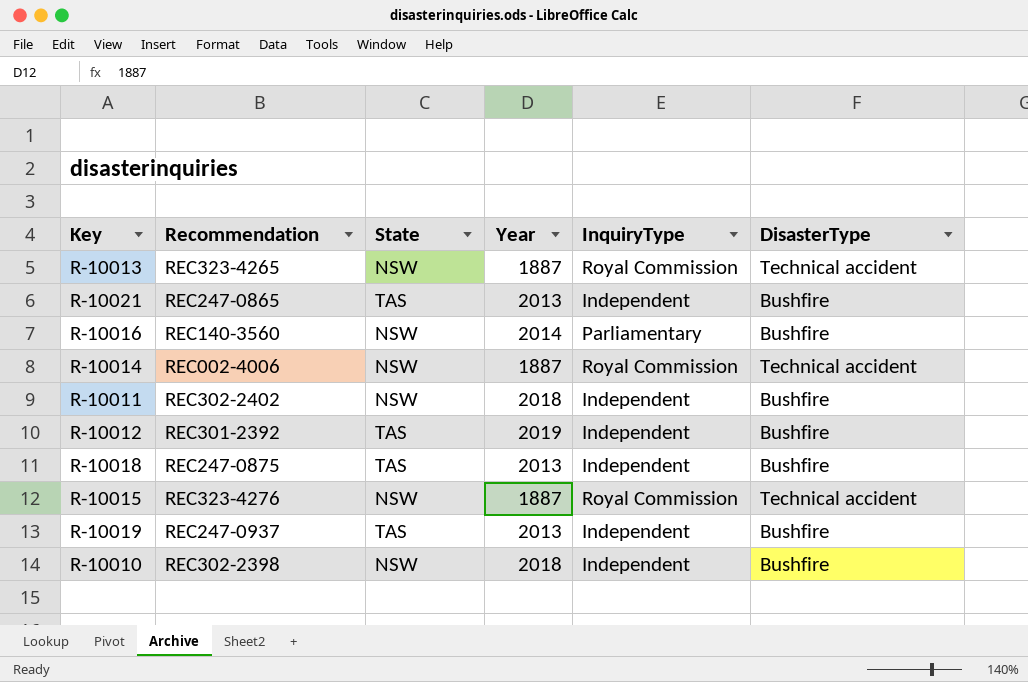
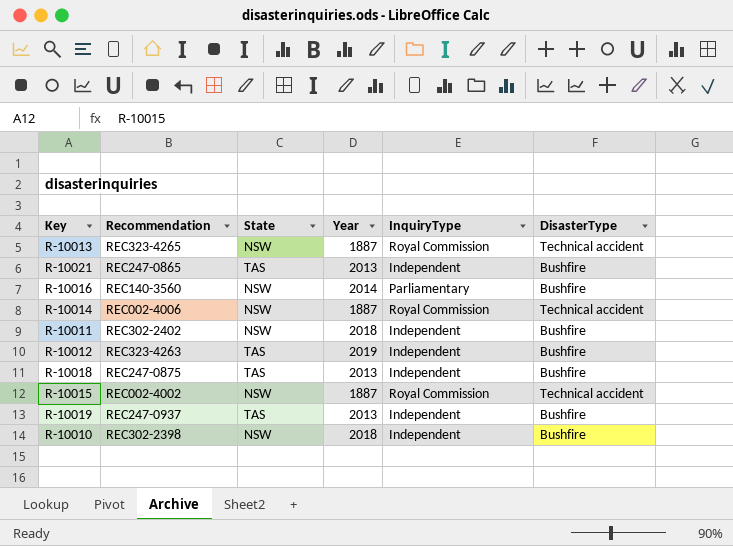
R-10012 | Recommendation: REC301-2392 -> REC323-4263
R-10015 | Recommendation: REC323-4276 -> REC002-4002

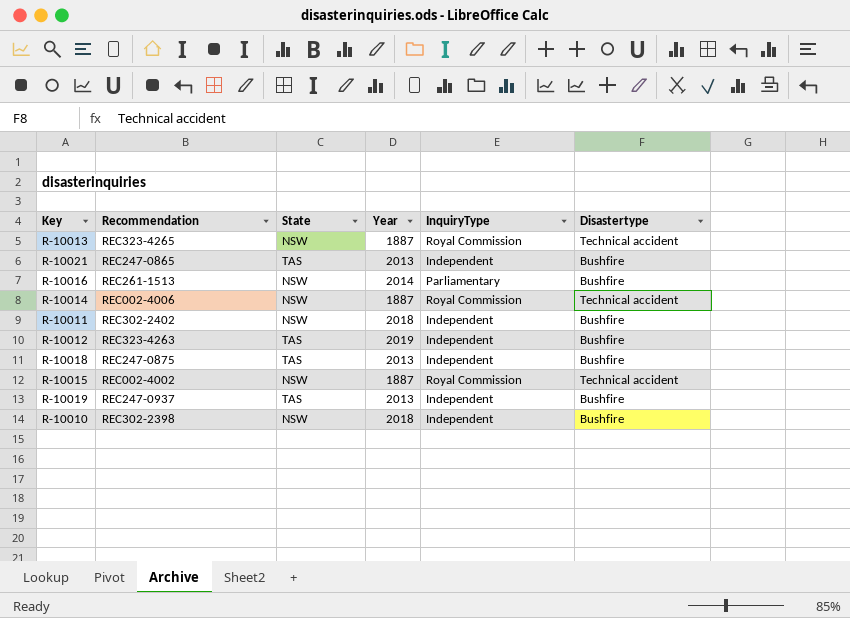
column name: DisasterType -> Disastertype
R-10016 | Recommendation: REC140-3560 -> REC261-1513

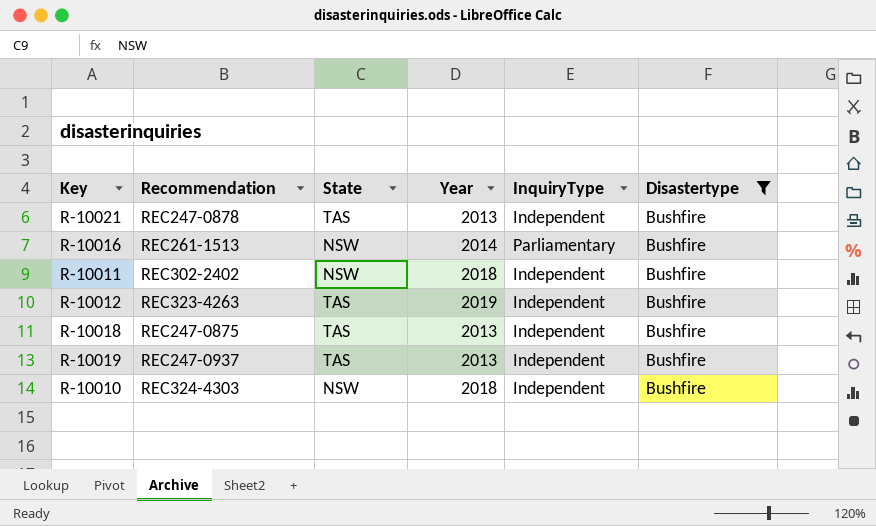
filter: none -> Disastertype = Bushfire
R-10021 | Recommendation: REC247-0865 -> REC247-0878
R-10010 | Recommendation: REC302-2398 -> REC324-4303

